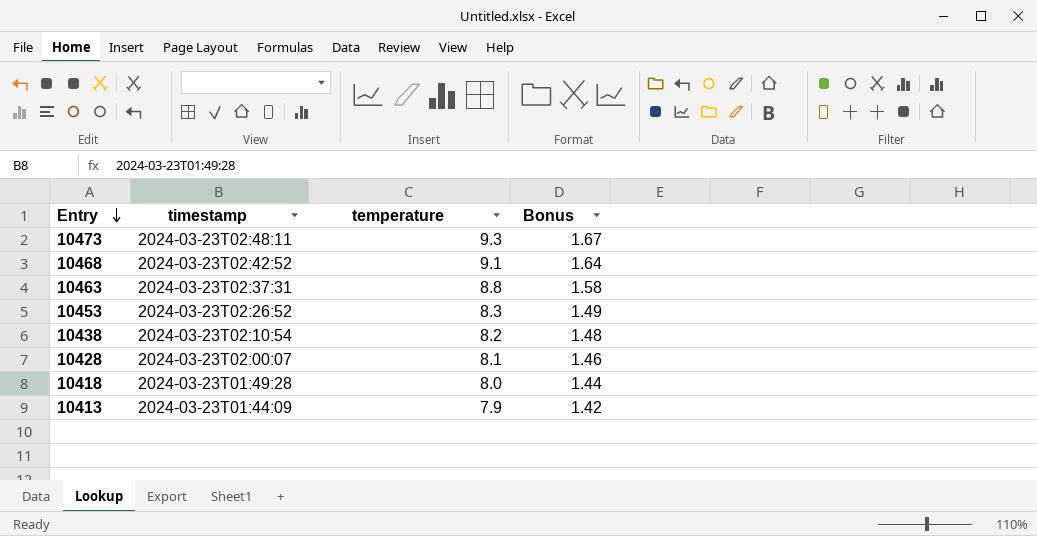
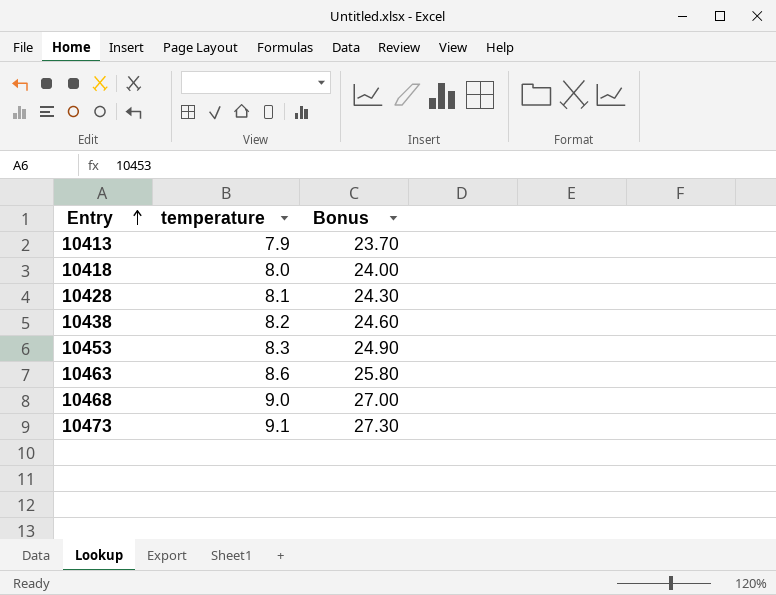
row order: Entry descending -> Entry ascending
column timestamp | position: 2 -> none
column Bonus | formula: [temperature] * 0.18 -> [temperature] * 3
10463 | temperature: 8.8 -> 8.6
10468 | temperature: 9.1 -> 9.0
10473 | temperature: 9.3 -> 9.1

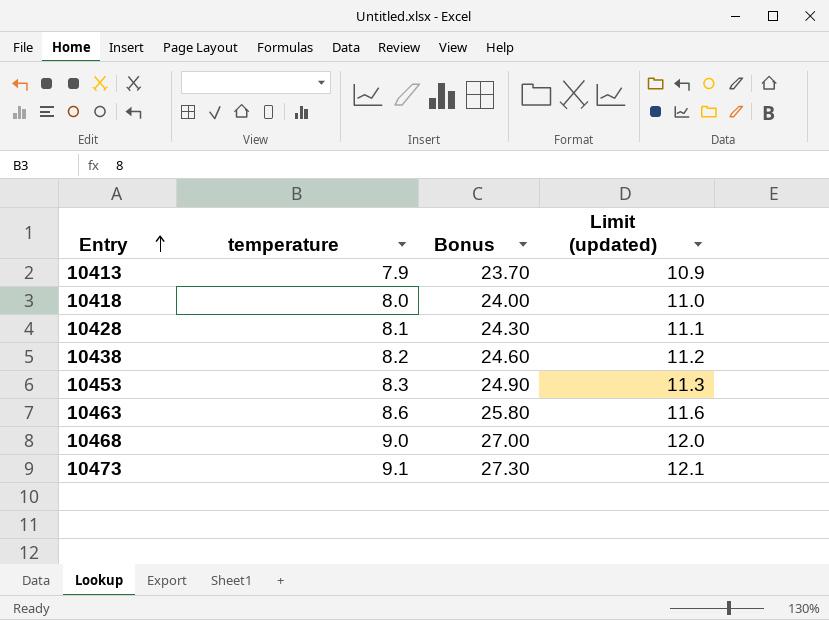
column Limit (updated) | formula: none -> [temperature] + 3

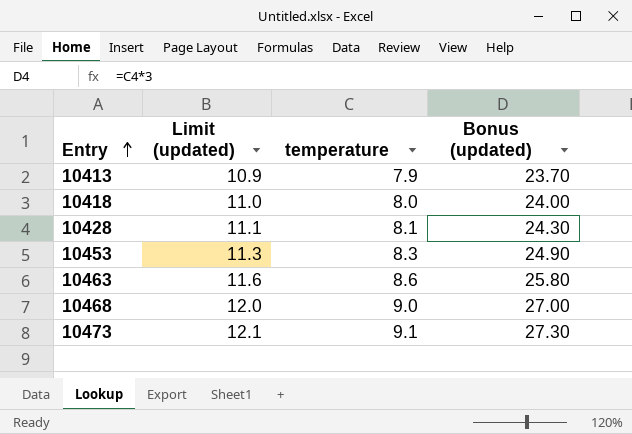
column Limit (updated) | position: 4 -> 2
column name: Bonus -> Bonus (updated)
row 10438: 8.2 | 24.60 | 11.2 -> none

